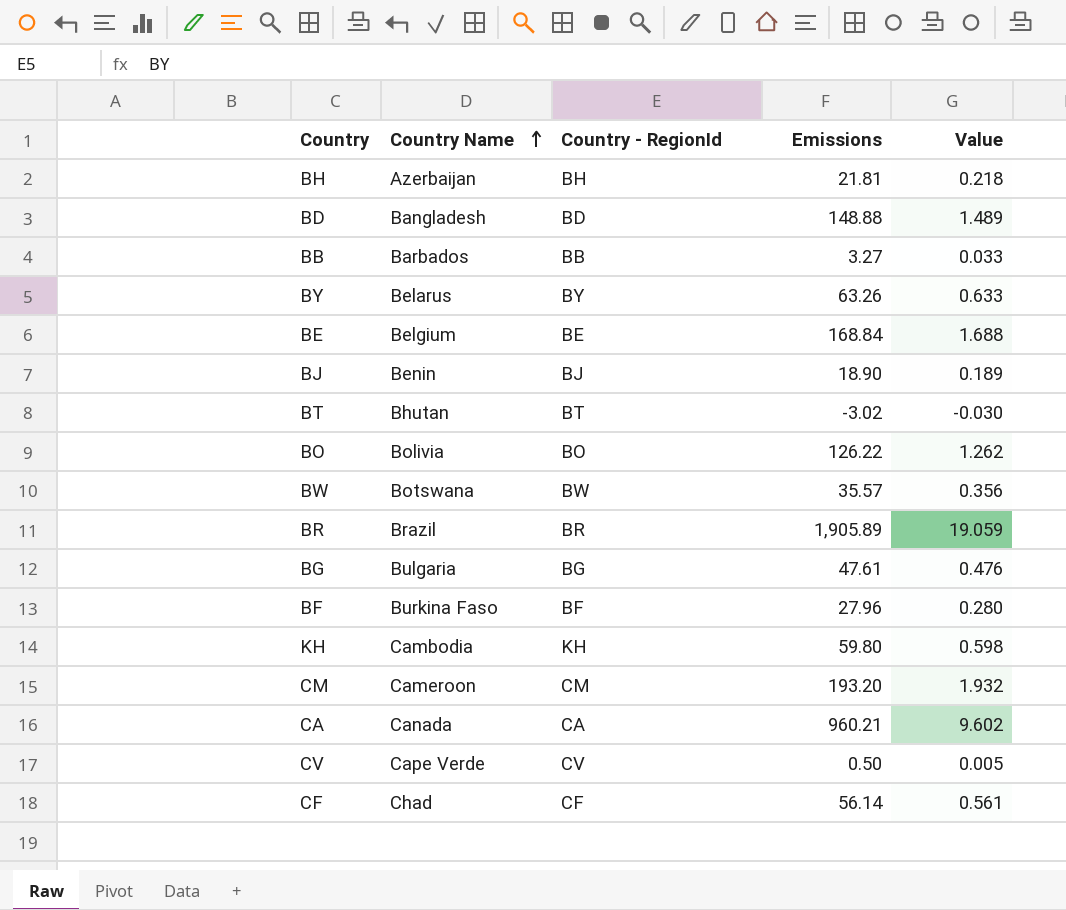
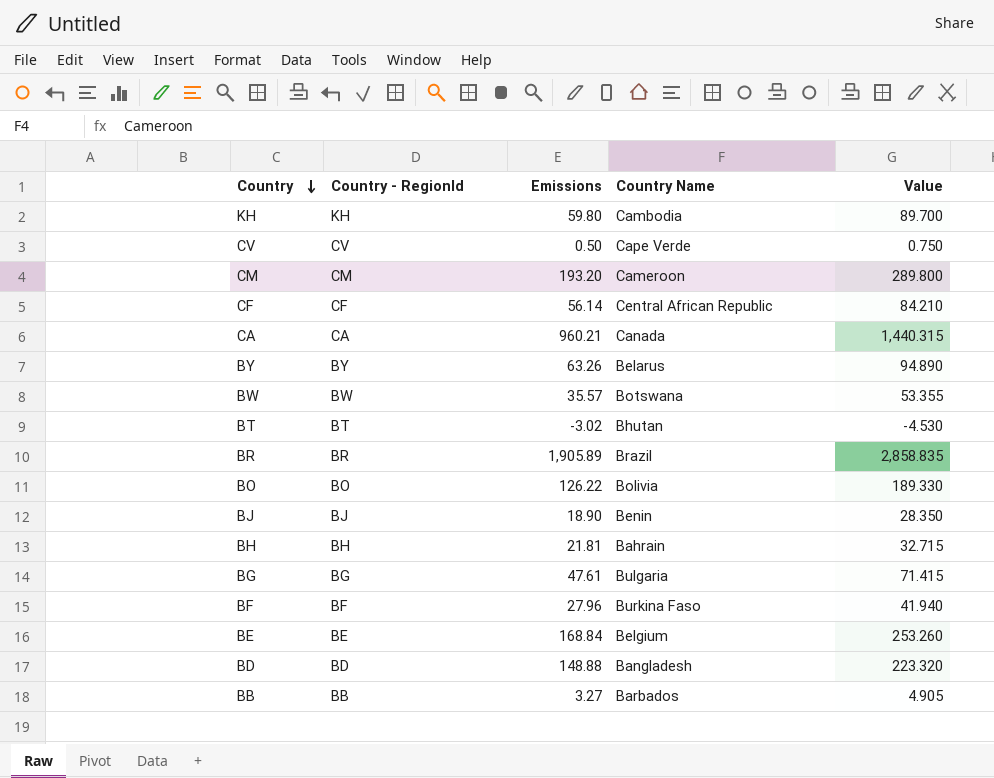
row order: Country Name ascending -> Country descending
column Country Name | position: 2 -> 4
column Value | formula: [Emissions] * 0.01 -> [Emissions] * 1.5
CF | Country Name: Chad -> Central African Republic
BH | Country Name: Azerbaijan -> Bahrain

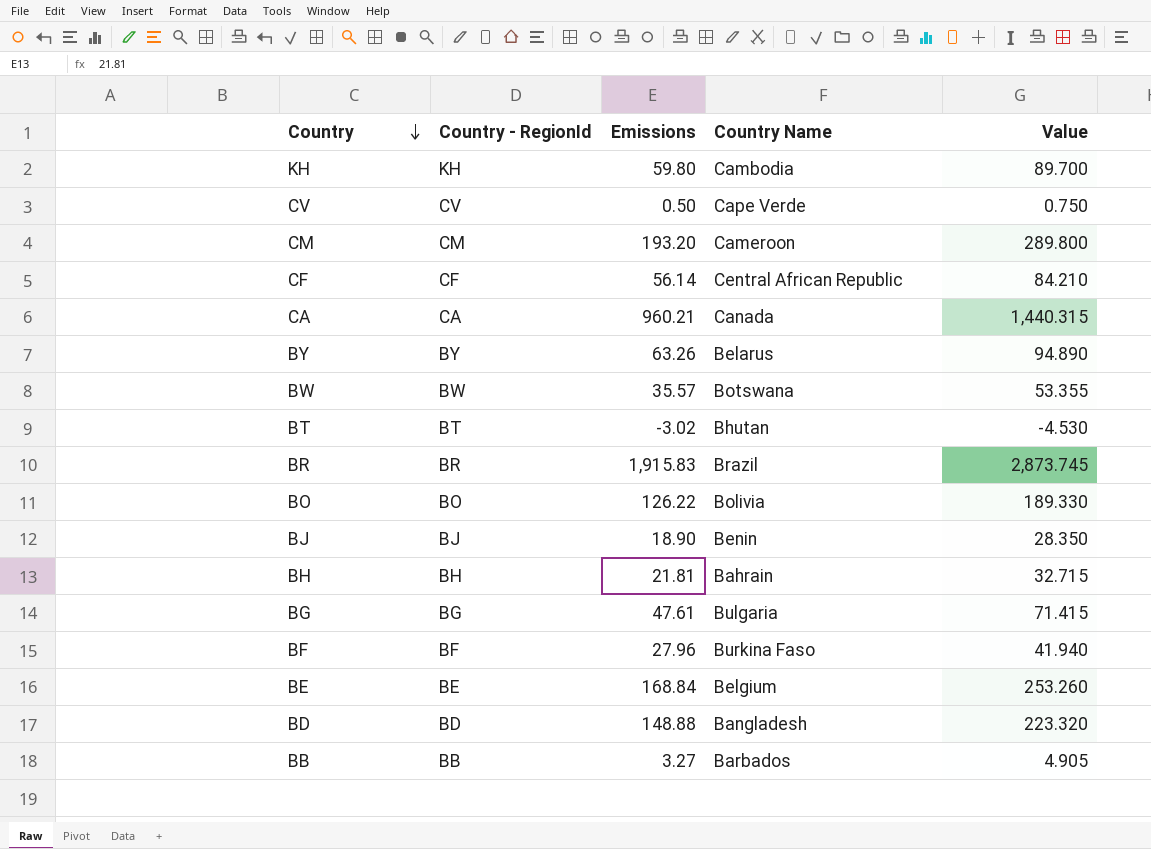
BR | Emissions: 1,905.89 -> 1,915.83
BR | Value: 2,858.835 -> 2,873.745

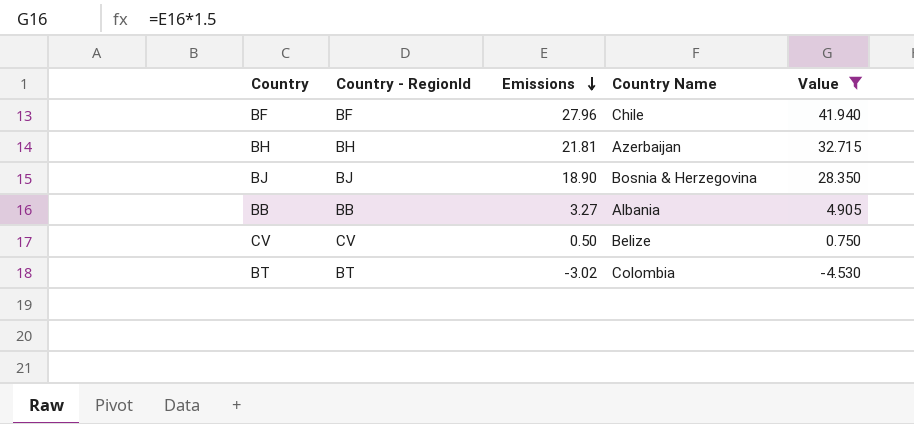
filter: none -> Value <= 41.940
row order: Country descending -> Emissions descending
BF | Country Name: Burkina Faso -> Chile
BH | Country Name: Bahrain -> Azerbaijan
BJ | Country Name: Benin -> Bosnia & Herzegovina
BB | Country Name: Barbados -> Albania
CV | Country Name: Cape Verde -> Belize
BT | Country Name: Bhutan -> Colombia

